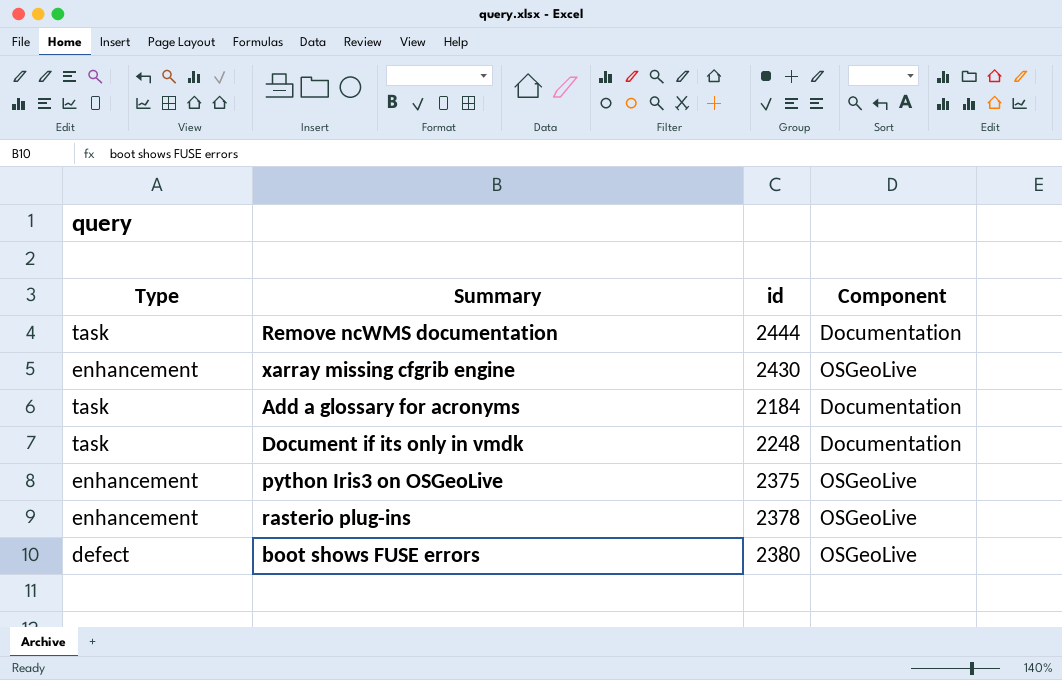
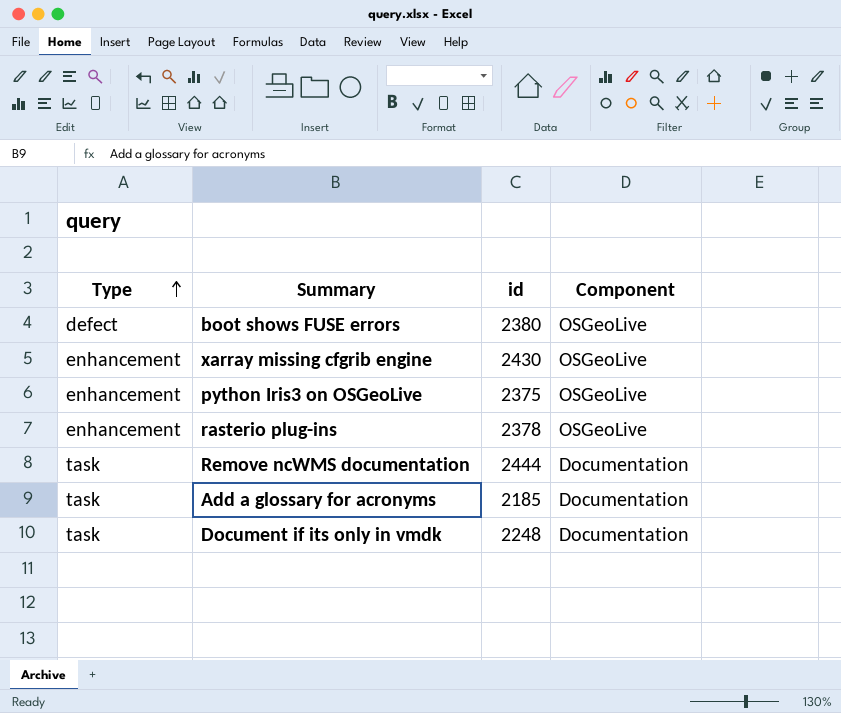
row order: none -> Type ascending
Add a glossary for acronyms | id: 2184 -> 2185

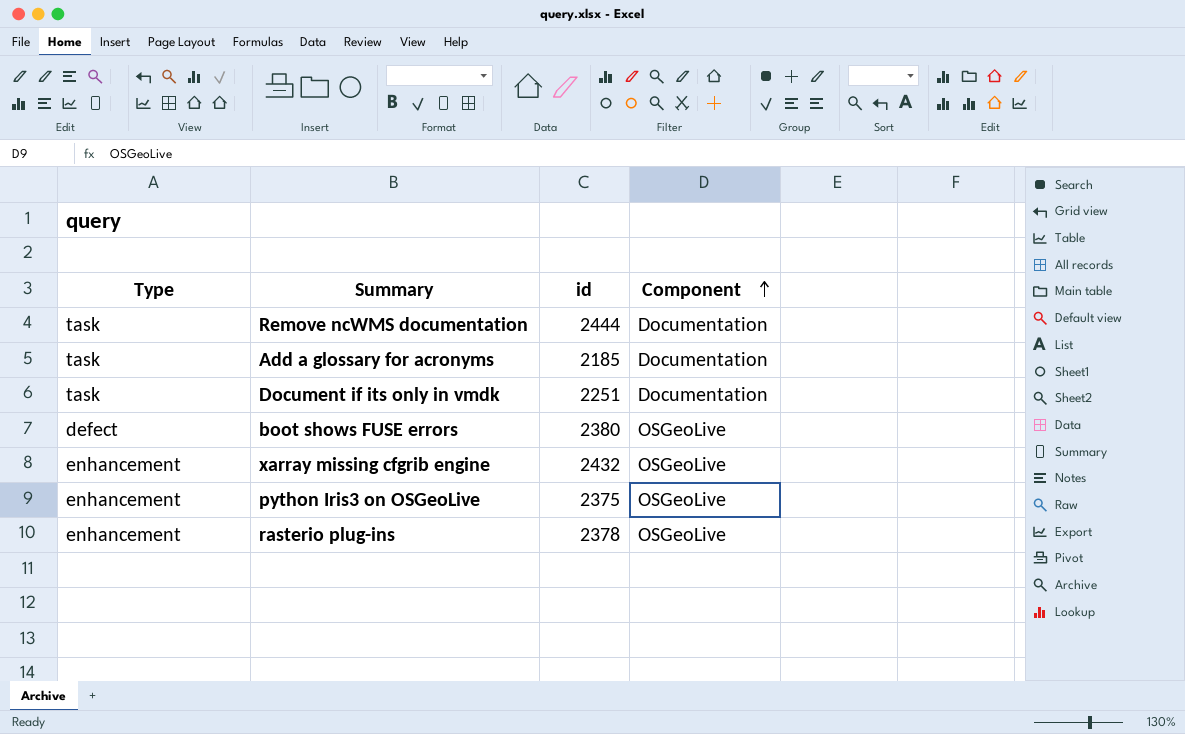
row order: Type ascending -> Component ascending
Document if its only in vmdk | id: 2248 -> 2251
xarray missing cfgrib engine | id: 2430 -> 2432

